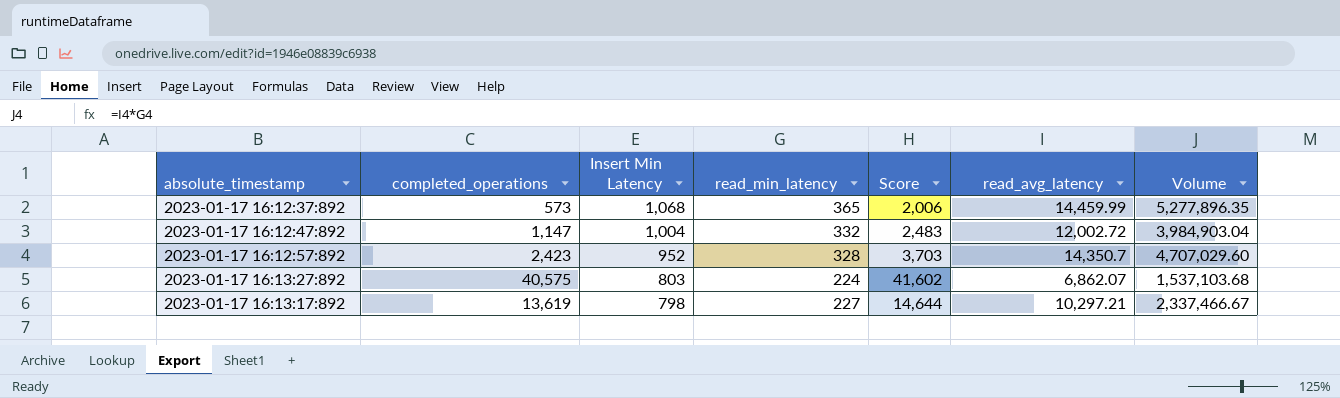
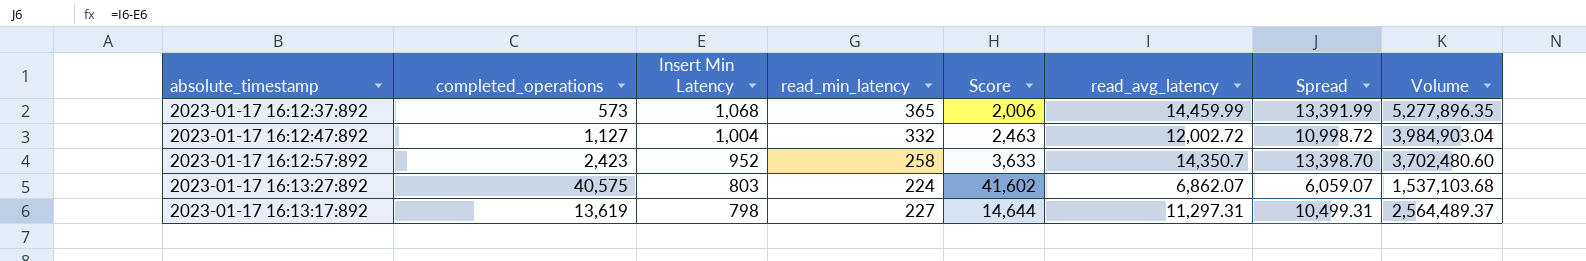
column Spread | formula: none -> [read_avg_latency] - [Insert Min Latency]
2023-01-17 16:12:47:892 | completed_operations: 1,147 -> 1,127
2023-01-17 16:12:47:892 | Score: 2,483 -> 2,463
2023-01-17 16:12:57:892 | read_min_latency: 328 -> 258
2023-01-17 16:12:57:892 | Score: 3,703 -> 3,633
2023-01-17 16:12:57:892 | Volume: 4,707,029.60 -> 3,702,480.60
2023-01-17 16:13:17:892 | read_avg_latency: 10,297.21 -> 11,297.31
2023-01-17 16:13:17:892 | Volume: 2,337,466.67 -> 2,564,489.37

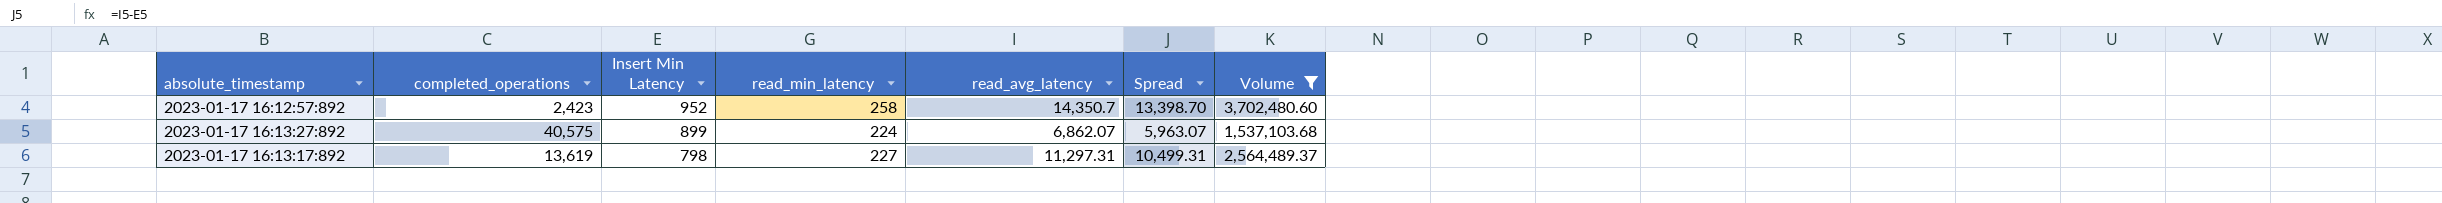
filter: none -> Volume <= 3,702,480.60
column Score | formula: [completed_operations] + [Insert Min Latency] + [read_min_latency] -> none
2023-01-17 16:13:27:892 | Insert Min Latency: 803 -> 899
2023-01-17 16:13:27:892 | Spread: 6,059.07 -> 5,963.07

